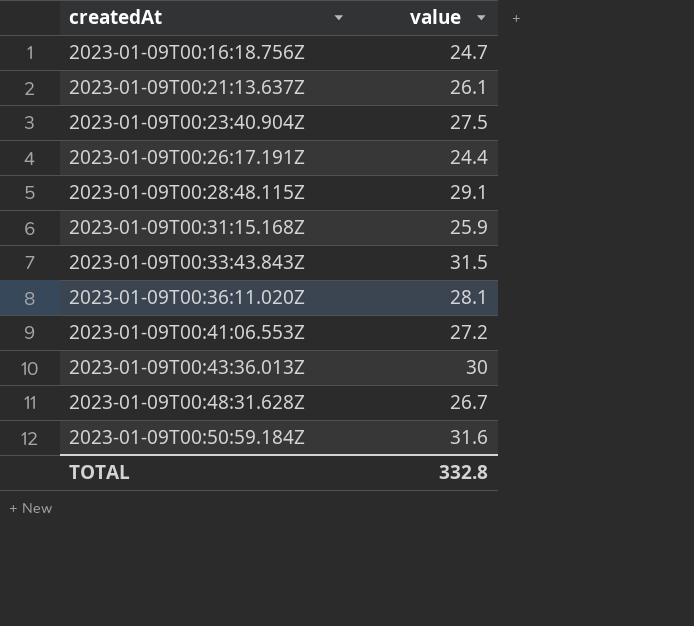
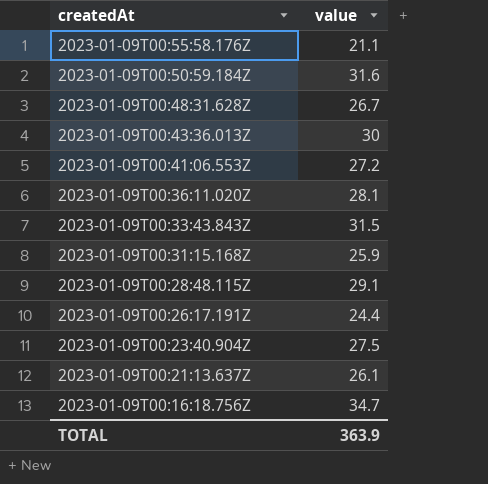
row order: createdAt ascending -> createdAt descending
row 2023-01-09T00:55:58.176Z: none -> 21.1
2023-01-09T00:16:18.756Z | value: 24.7 -> 34.7
TOTAL | value: 332.8 -> 363.9

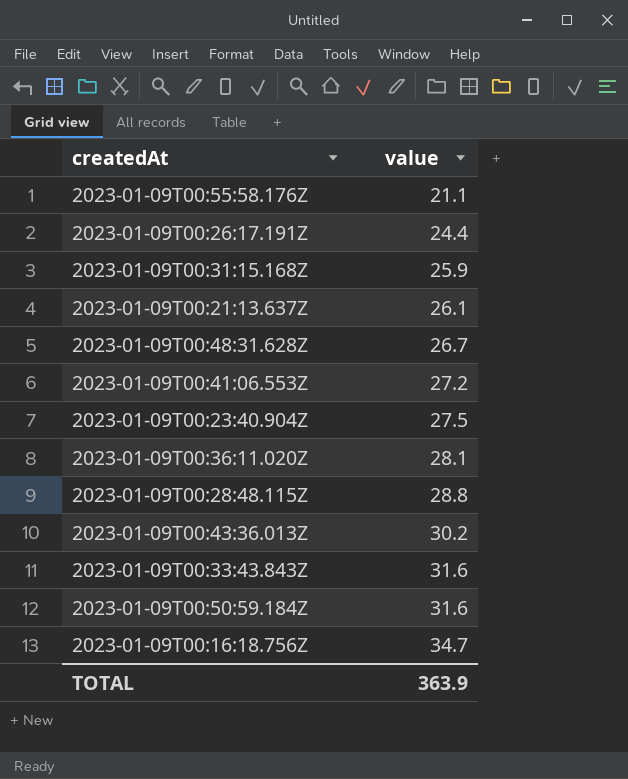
row order: createdAt descending -> value ascending
2023-01-09T00:28:48.115Z | value: 29.1 -> 28.8
2023-01-09T00:43:36.013Z | value: 30 -> 30.2
2023-01-09T00:33:43.843Z | value: 31.5 -> 31.6

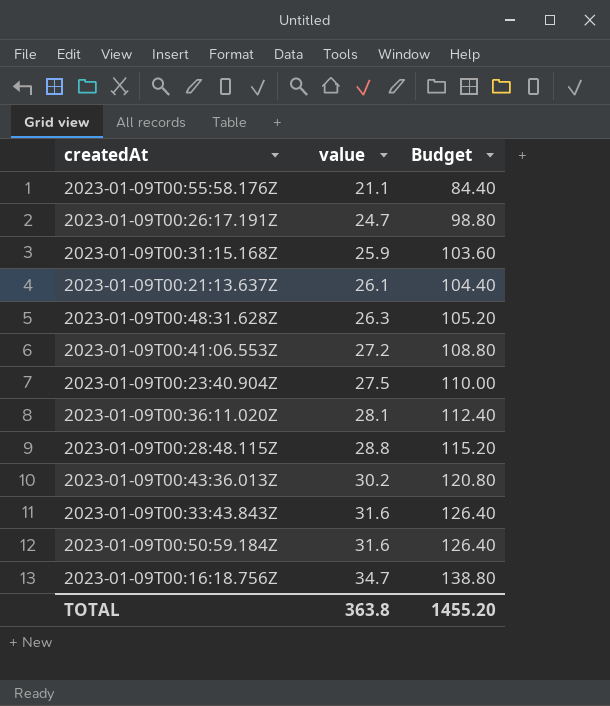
column Budget | formula: none -> [value] * 4
2023-01-09T00:26:17.191Z | value: 24.4 -> 24.7
2023-01-09T00:48:31.628Z | value: 26.7 -> 26.3
TOTAL | value: 363.9 -> 363.8

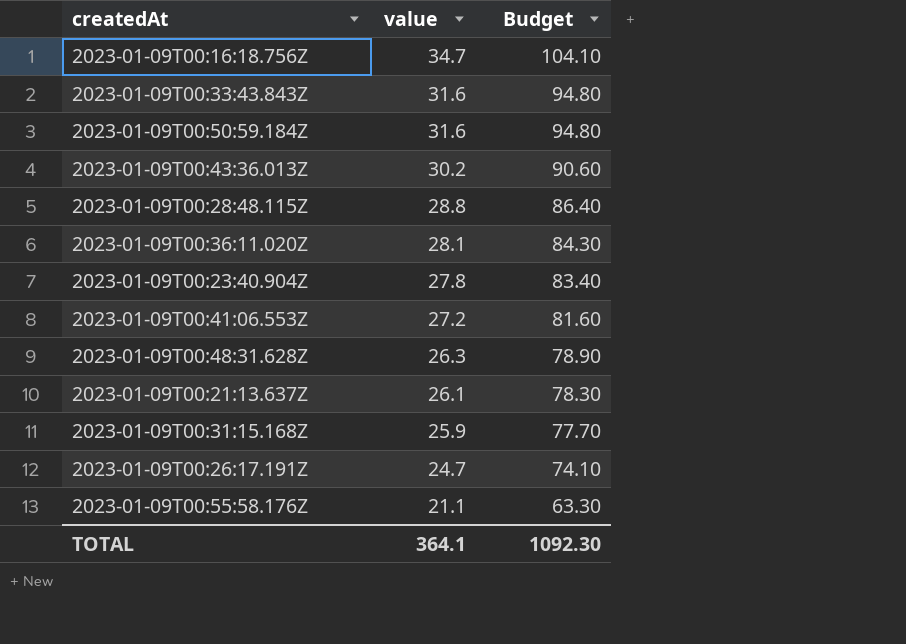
row order: value ascending -> value descending
column Budget | formula: [value] * 4 -> [value] * 3
2023-01-09T00:23:40.904Z | value: 27.5 -> 27.8
TOTAL | value: 363.8 -> 364.1
TOTAL | Budget: 1455.20 -> 1092.30

